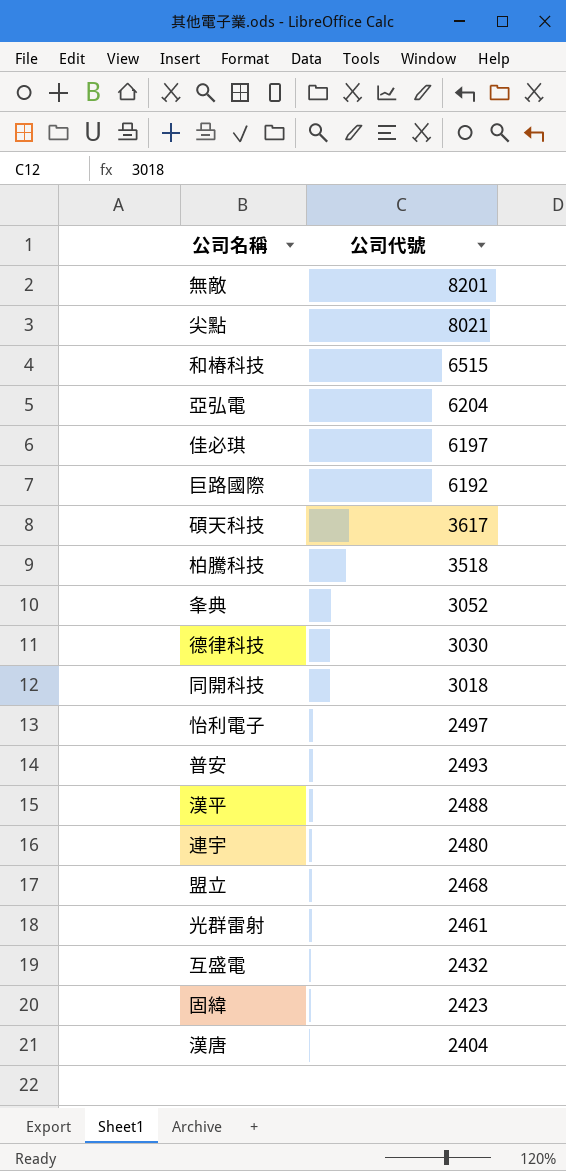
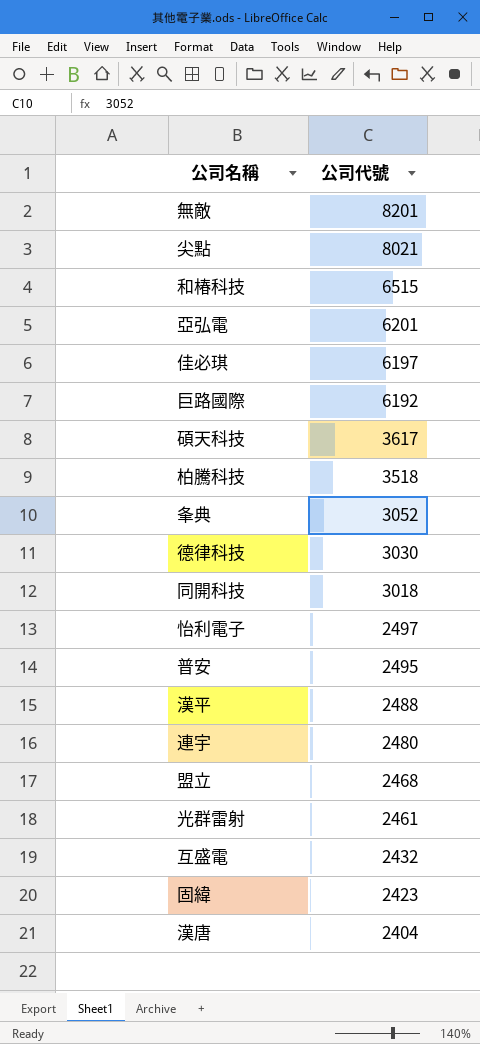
亞弘電 | 公司代號: 6204 -> 6201
普安 | 公司代號: 2493 -> 2495

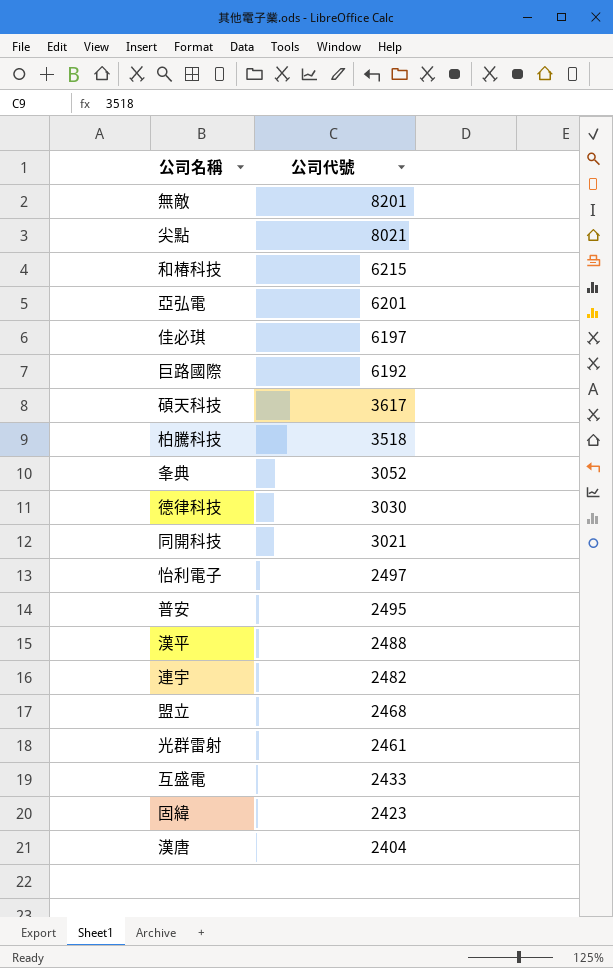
和椿科技 | 公司代號: 6515 -> 6215
同開科技 | 公司代號: 3018 -> 3021
連宇 | 公司代號: 2480 -> 2482
互盛電 | 公司代號: 2432 -> 2433

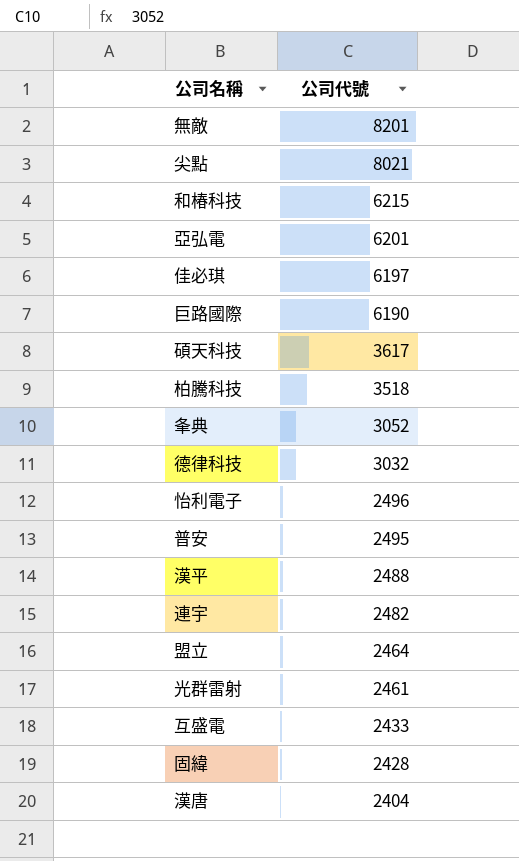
row 同開科技: 3021 -> none
巨路國際 | 公司代號: 6192 -> 6190
德律科技 | 公司代號: 3030 -> 3032
怡利電子 | 公司代號: 2497 -> 2496
盟立 | 公司代號: 2468 -> 2464
固緯 | 公司代號: 2423 -> 2428

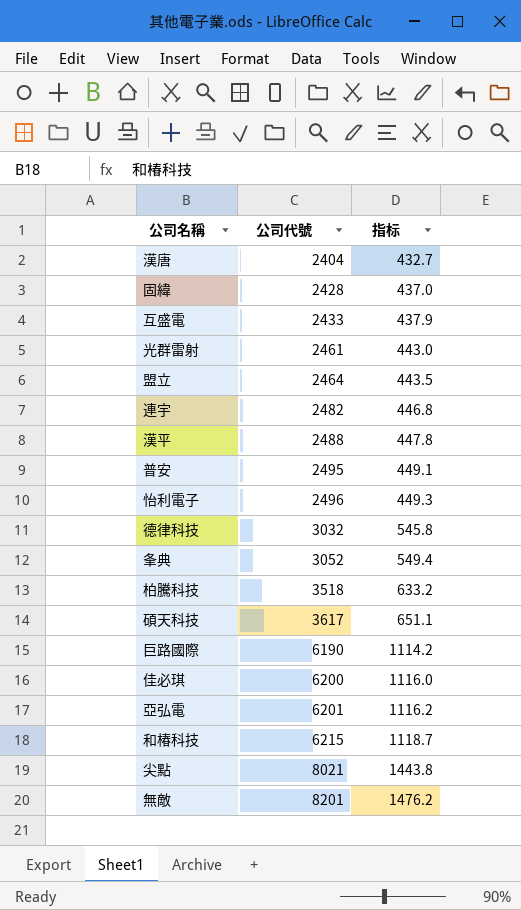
row order: 公司代號 descending -> 公司代號 ascending
column 指标 | formula: none -> [公司代號] * 0.18
佳必琪 | 公司代號: 6197 -> 6200

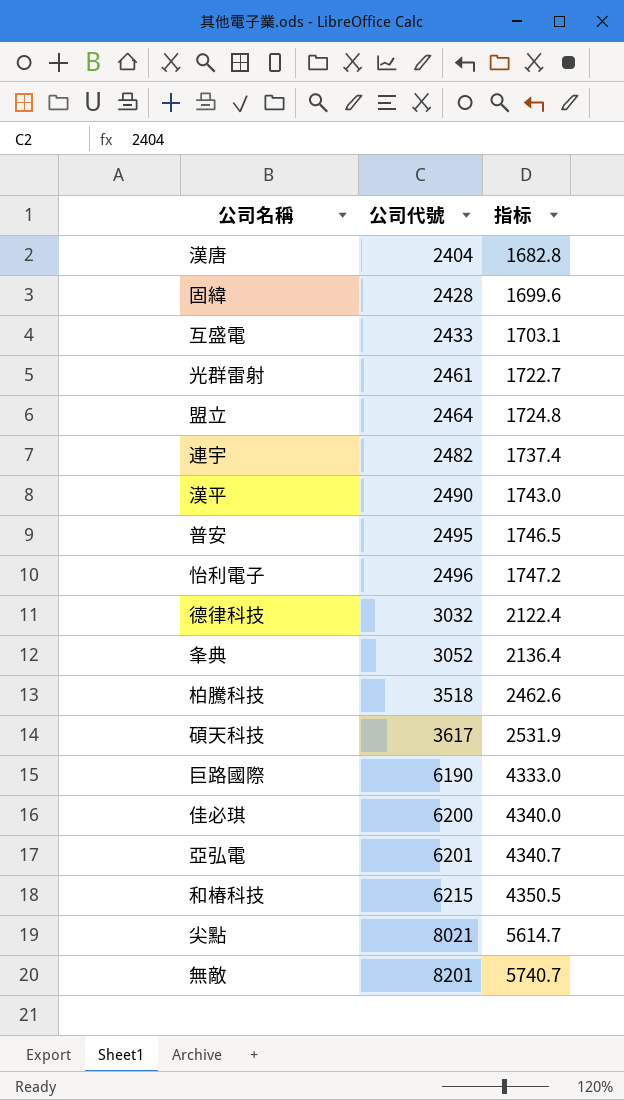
column 指标 | formula: [公司代號] * 0.18 -> [公司代號] * 0.7
漢平 | 公司代號: 2488 -> 2490

